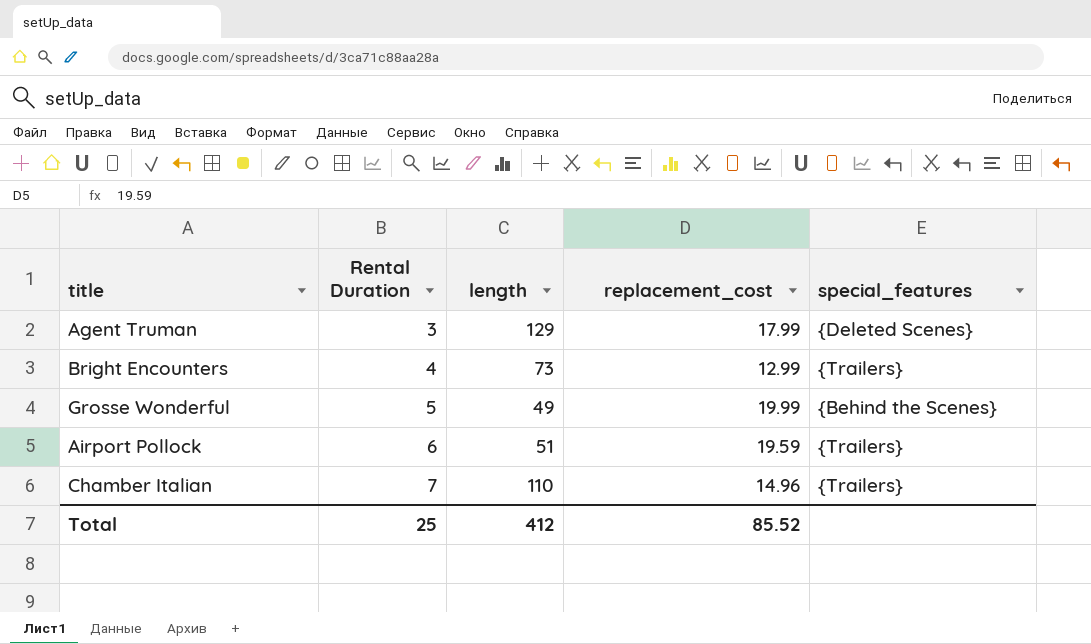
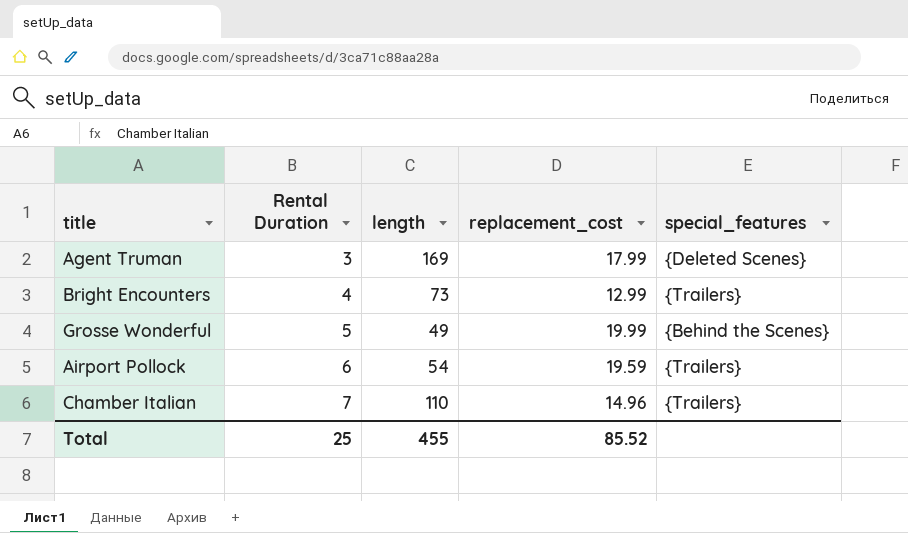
Agent Truman | length: 129 -> 169
Airport Pollock | length: 51 -> 54
Total | length: 412 -> 455

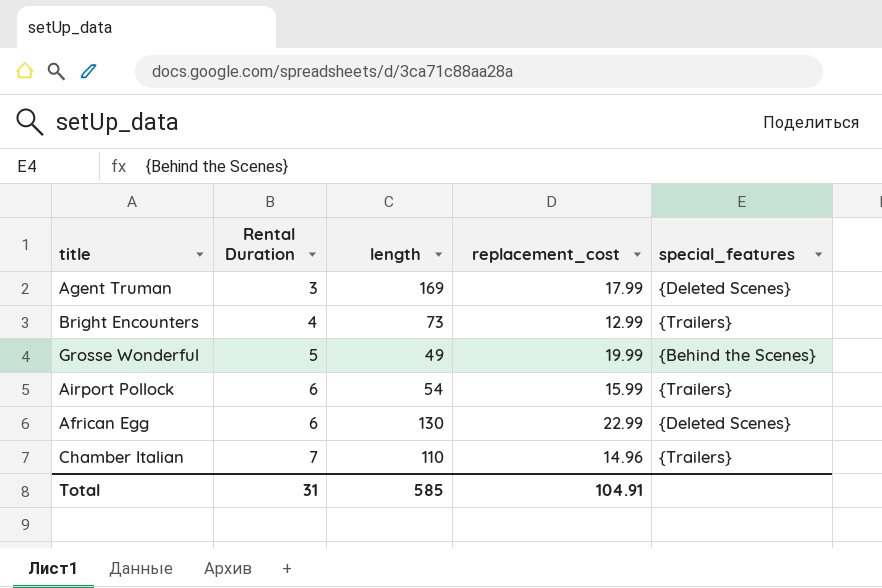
Airport Pollock | replacement_cost: 19.59 -> 15.99
row African Egg: none -> 6 | 130 | 22.99 | {Deleted Scenes}
Total | Rental Duration: 25 -> 31
Total | length: 455 -> 585
Total | replacement_cost: 85.52 -> 104.91

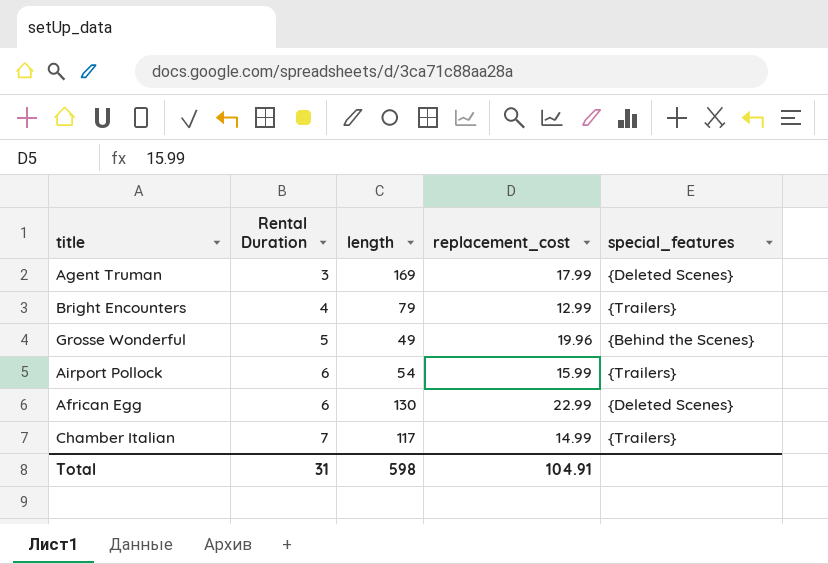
Bright Encounters | length: 73 -> 79
Grosse Wonderful | replacement_cost: 19.99 -> 19.96
Chamber Italian | length: 110 -> 117
Chamber Italian | replacement_cost: 14.96 -> 14.99
Total | length: 585 -> 598

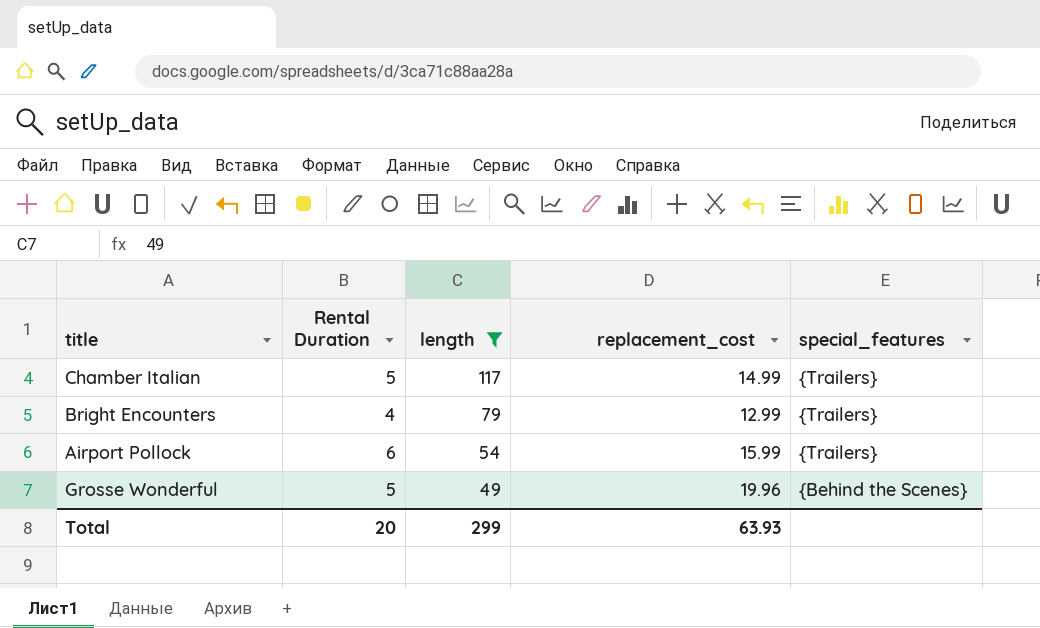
filter: none -> length <= 117
row order: Rental Duration ascending -> length descending
Chamber Italian | Rental Duration: 7 -> 5
Total | Rental Duration: 31 -> 20
Total | length: 598 -> 299
Total | replacement_cost: 104.91 -> 63.93

